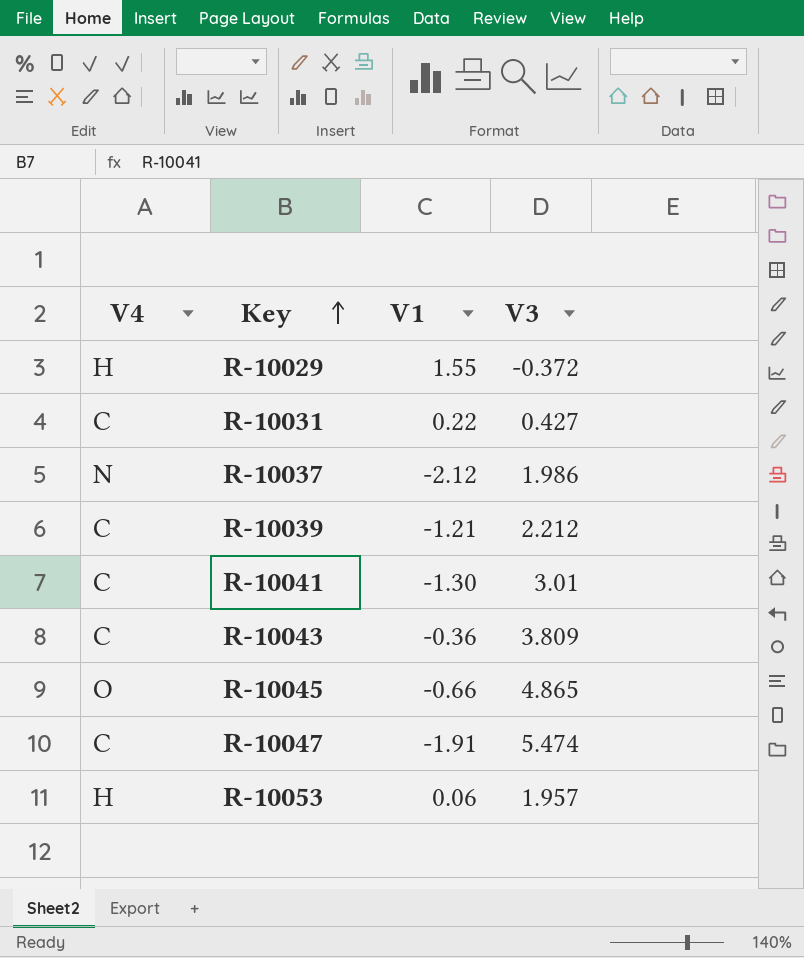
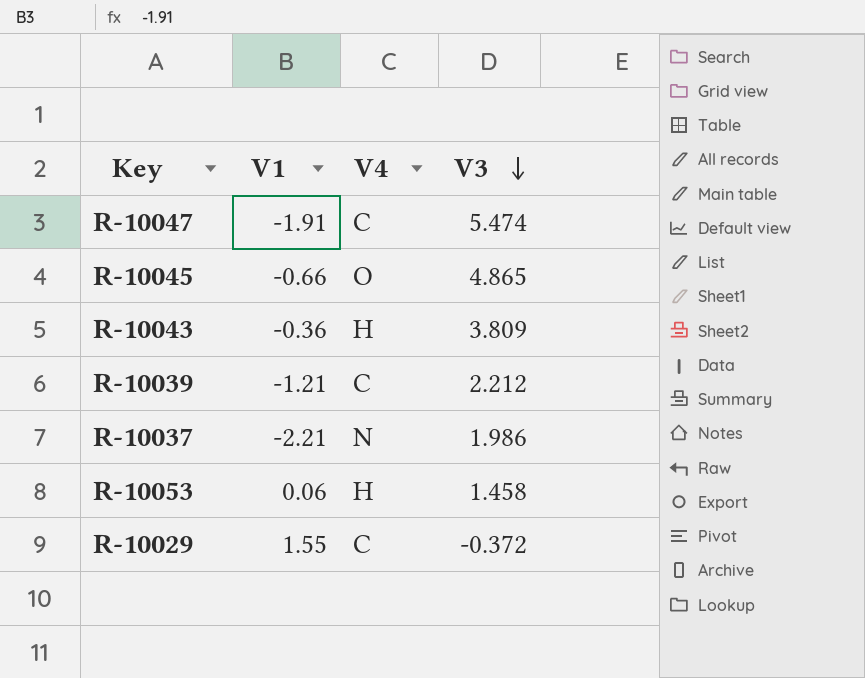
row order: Key ascending -> V3 descending
column V4 | position: 1 -> 3
row R-10031: C | 0.22 | 0.427 -> none
row R-10041: C | -1.30 | 3.01 -> none
R-10043 | V4: C -> H
R-10037 | V1: -2.12 -> -2.21
R-10053 | V3: 1.957 -> 1.458
R-10029 | V4: H -> C

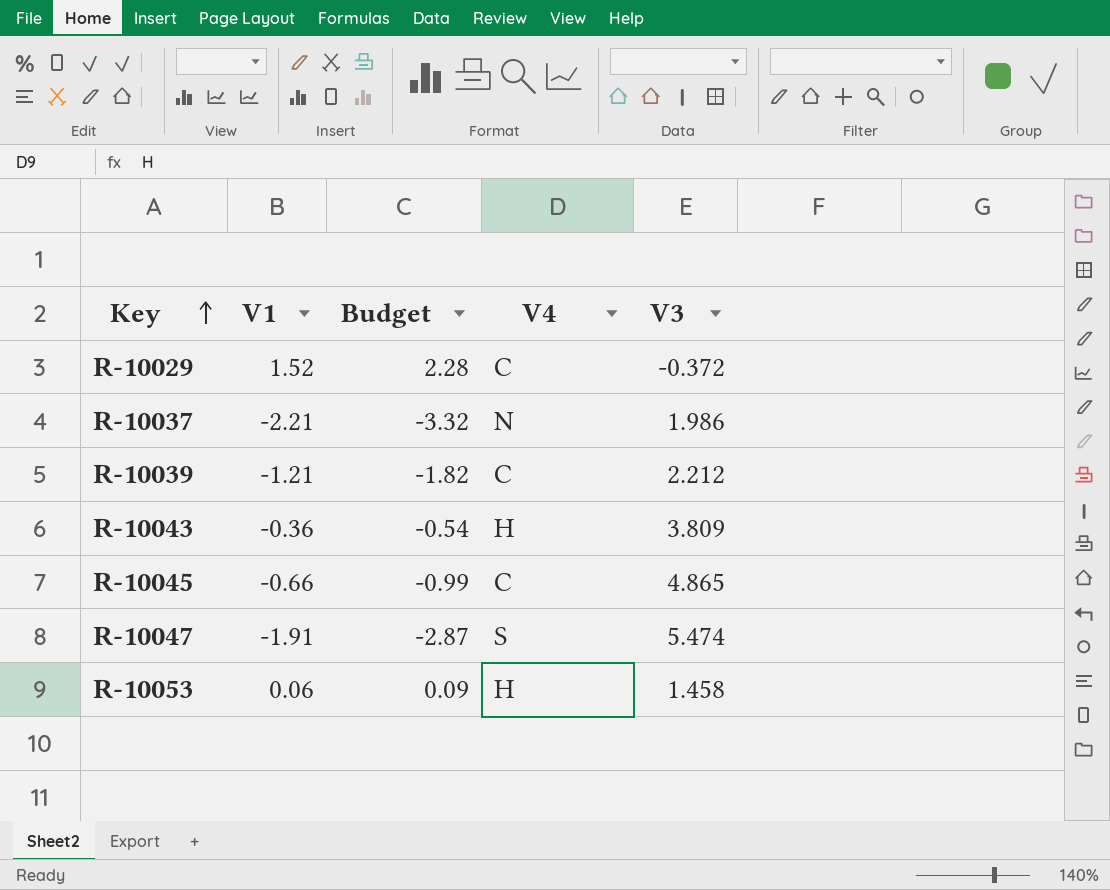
row order: V3 descending -> Key ascending
column Budget | formula: none -> [V1] * 1.5
R-10029 | V1: 1.55 -> 1.52
R-10045 | V4: O -> C
R-10047 | V4: C -> S

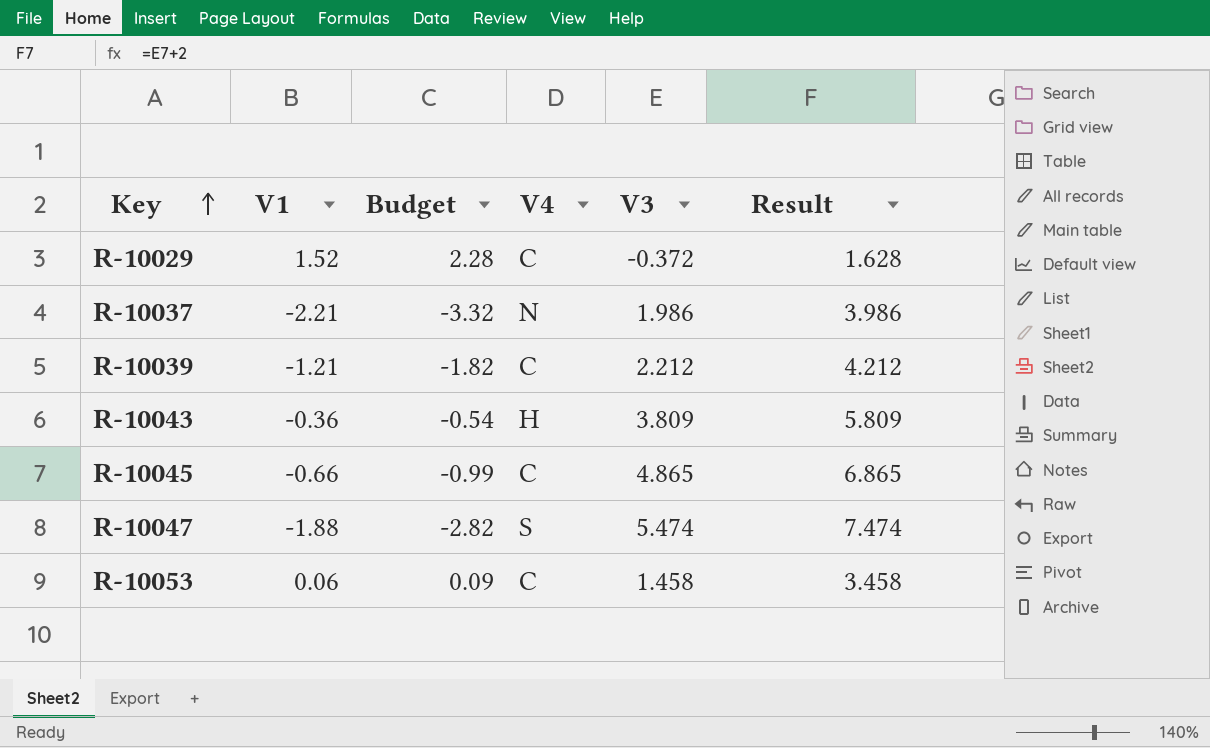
column Result | formula: none -> [V3] + 2
R-10047 | V1: -1.91 -> -1.88
R-10047 | Budget: -2.87 -> -2.82
R-10053 | V4: H -> C

